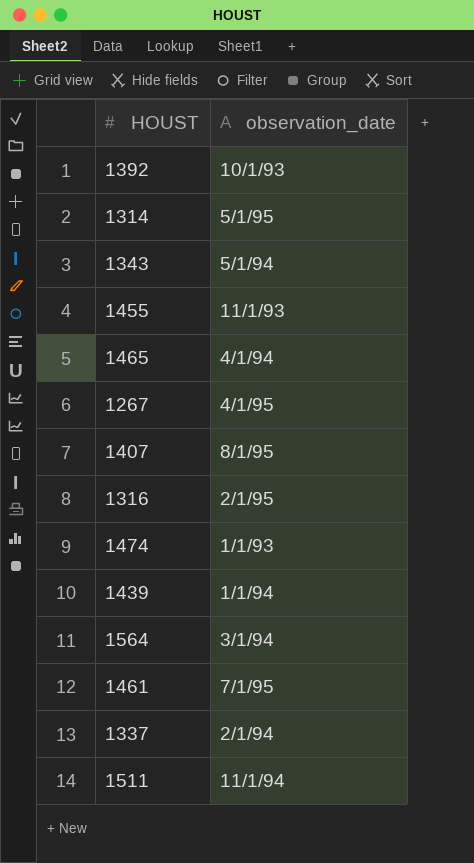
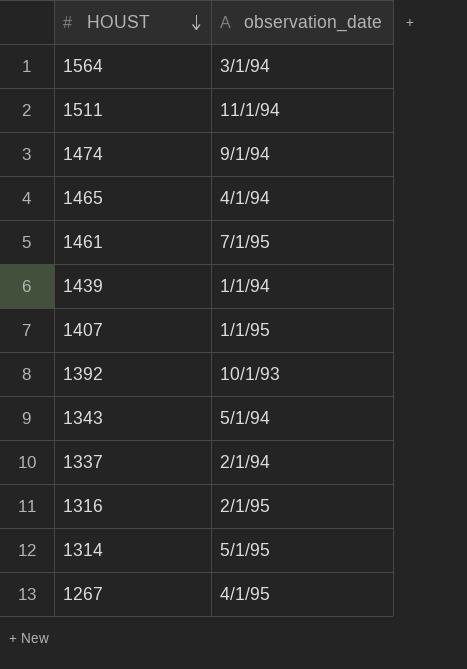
row order: none -> HOUST descending
row 1455: 11/1/93 -> none
1474 | observation_date: 1/1/93 -> 9/1/94
1407 | observation_date: 8/1/95 -> 1/1/95

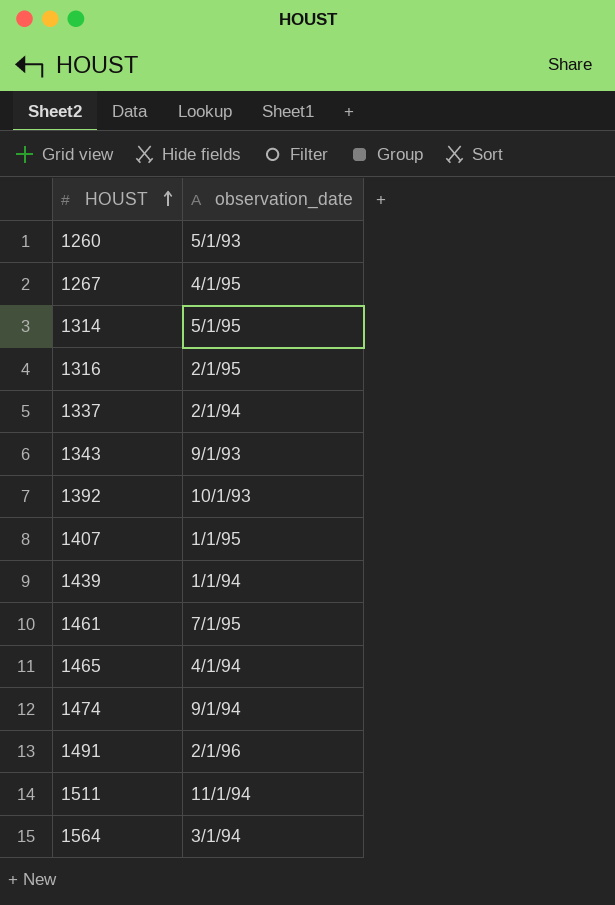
row order: HOUST descending -> HOUST ascending
row 1260: none -> 5/1/93
1343 | observation_date: 5/1/94 -> 9/1/93
row 1491: none -> 2/1/96

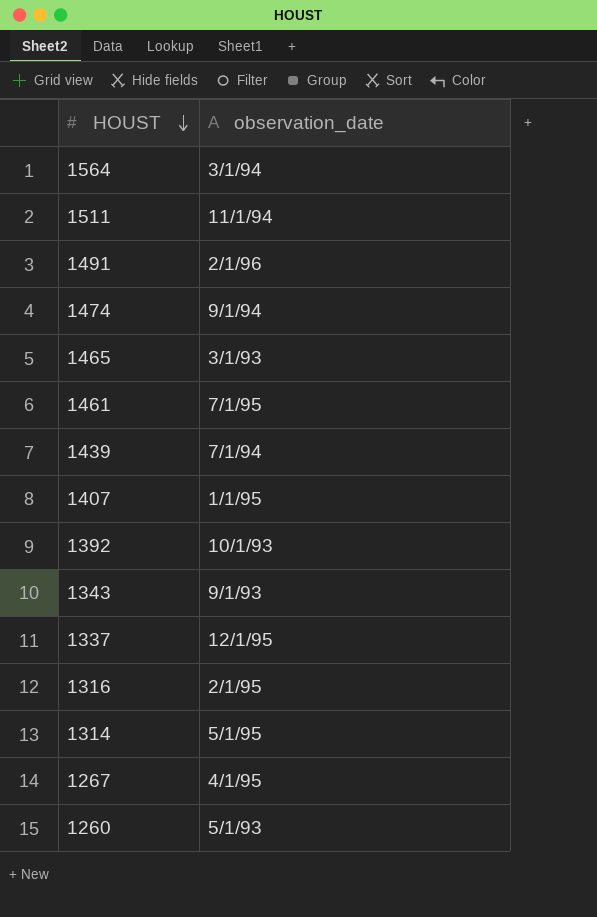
row order: HOUST ascending -> HOUST descending
1465 | observation_date: 4/1/94 -> 3/1/93
1439 | observation_date: 1/1/94 -> 7/1/94
1337 | observation_date: 2/1/94 -> 12/1/95

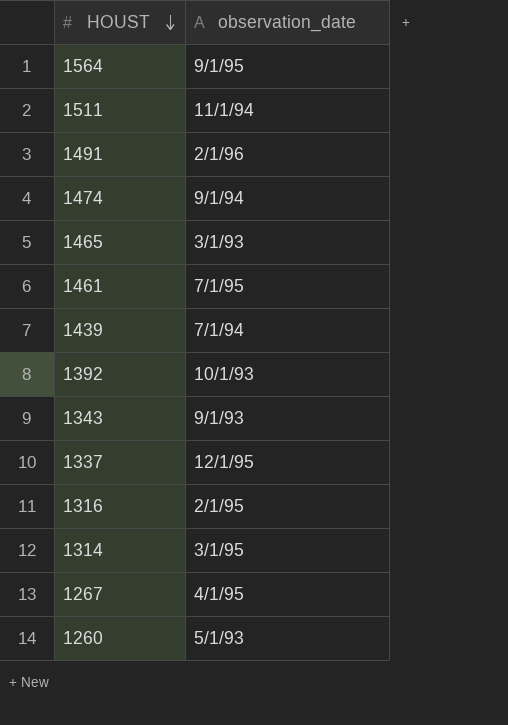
row 1407: 1/1/95 -> none
1564 | observation_date: 3/1/94 -> 9/1/95
1314 | observation_date: 5/1/95 -> 3/1/95

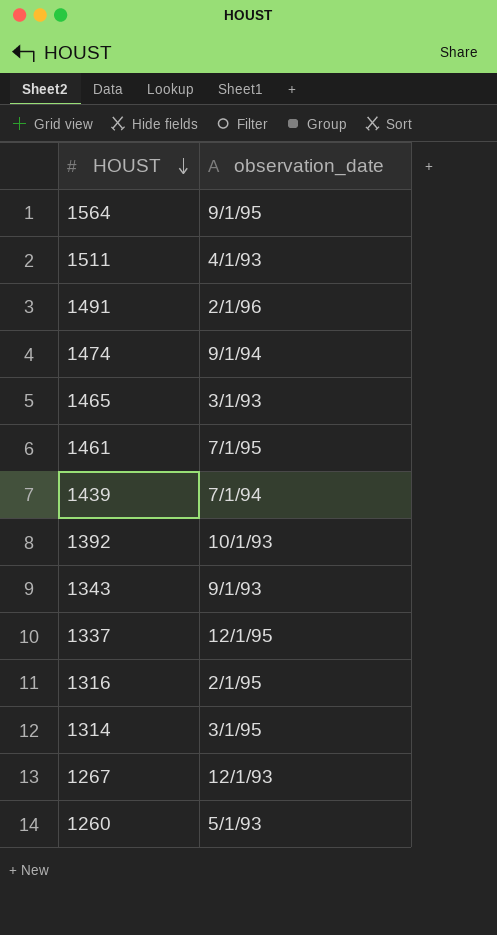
1511 | observation_date: 11/1/94 -> 4/1/93
1267 | observation_date: 4/1/95 -> 12/1/93

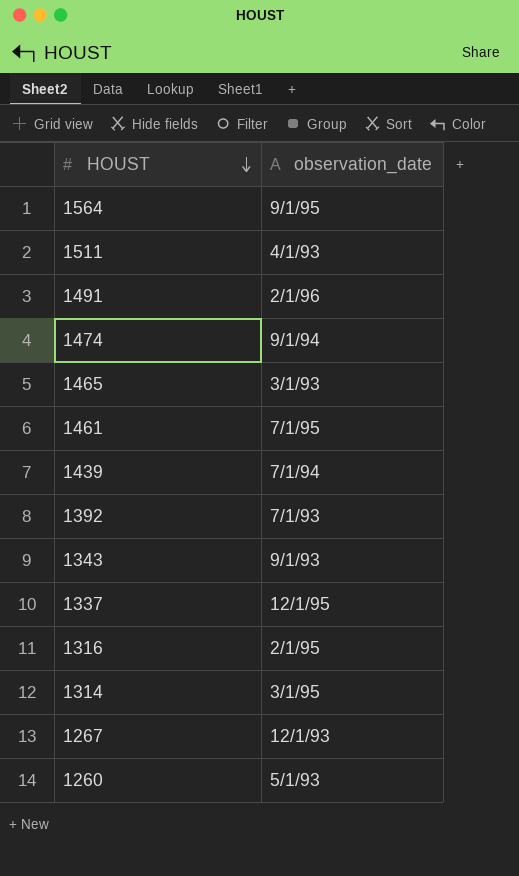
1392 | observation_date: 10/1/93 -> 7/1/93

